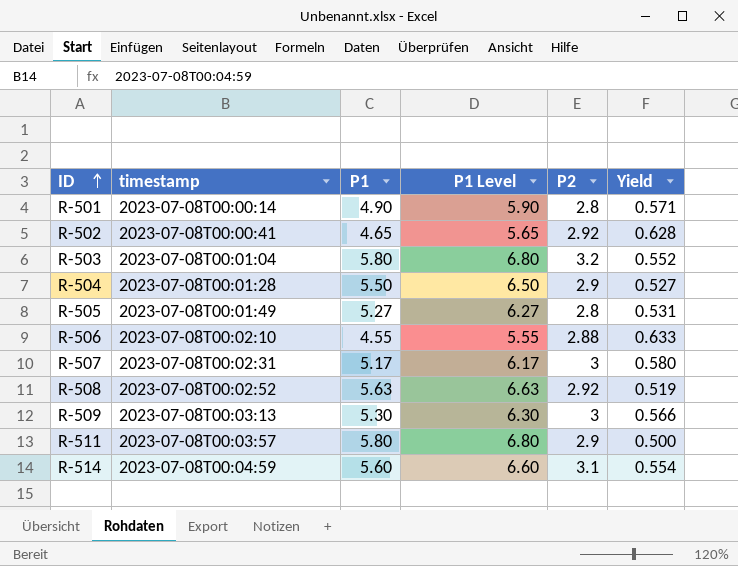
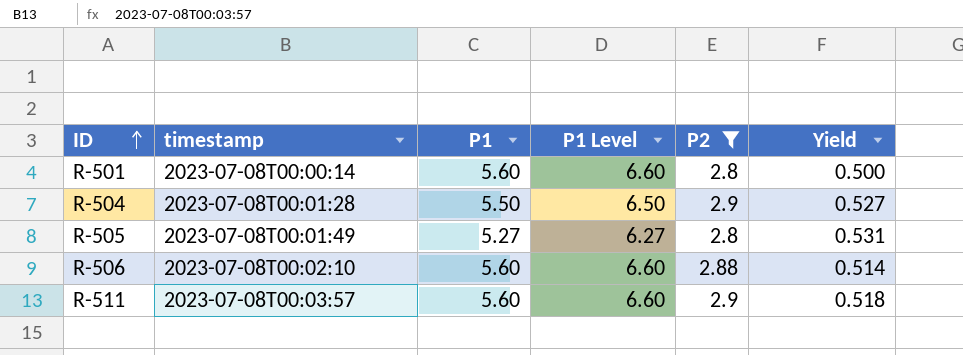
filter: none -> P2 <= 2.9
R-501 | P1: 4.90 -> 5.60
R-501 | P1 Level: 5.90 -> 6.60
R-501 | Yield: 0.571 -> 0.500
R-506 | P1: 4.55 -> 5.60
R-506 | P1 Level: 5.55 -> 6.60
R-506 | Yield: 0.633 -> 0.514
R-511 | P1: 5.80 -> 5.60
R-511 | P1 Level: 6.80 -> 6.60
R-511 | Yield: 0.500 -> 0.518

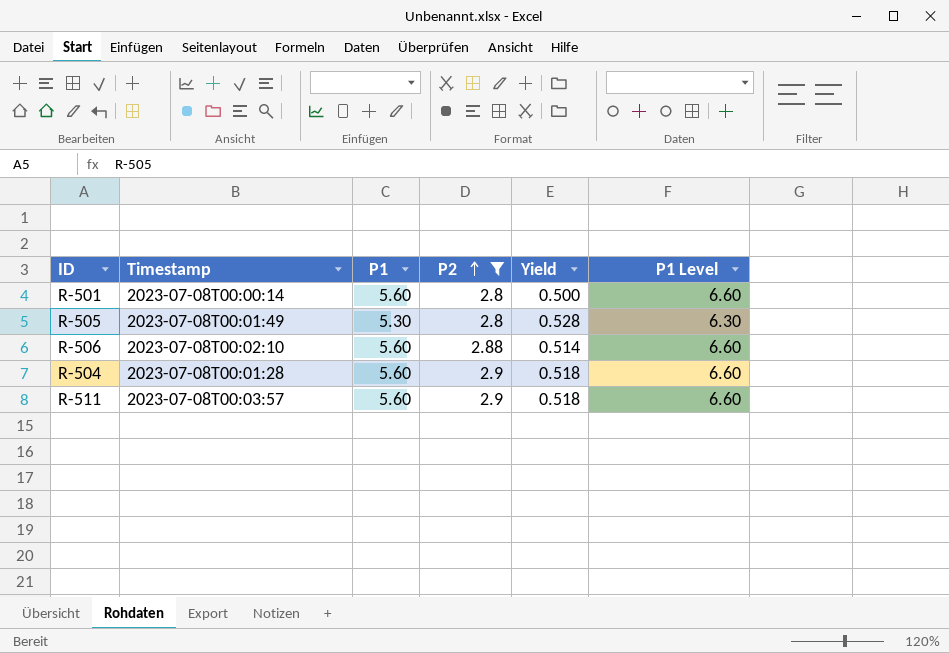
row order: ID ascending -> P2 ascending
column name: timestamp -> Timestamp
column P1 Level | position: 4 -> 6
R-505 | P1: 5.27 -> 5.30
R-505 | Yield: 0.531 -> 0.528
R-505 | P1 Level: 6.27 -> 6.30
R-504 | P1: 5.50 -> 5.60
R-504 | Yield: 0.527 -> 0.518
R-504 | P1 Level: 6.50 -> 6.60

